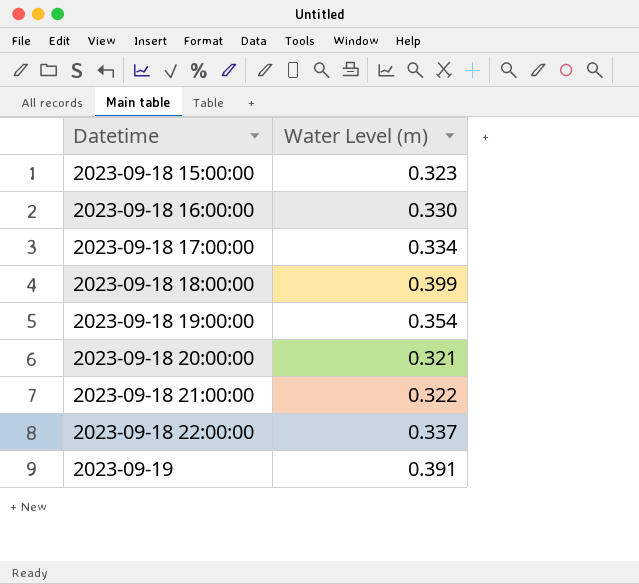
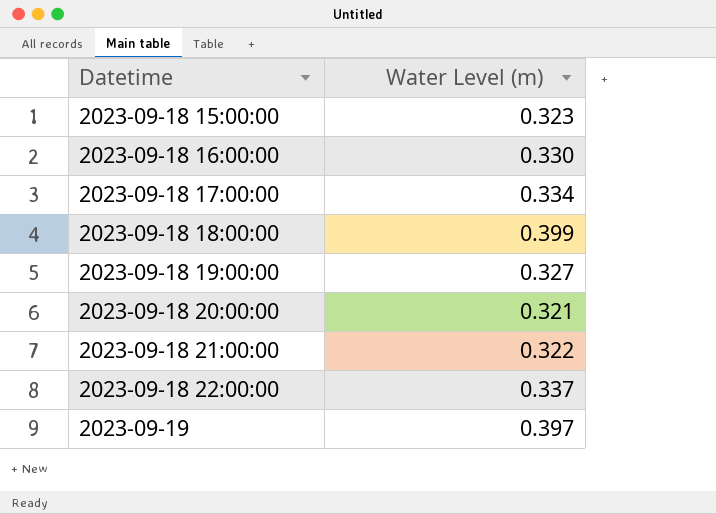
2023-09-18 19:00:00 | Water Level (m): 0.354 -> 0.327
2023-09-19 | Water Level (m): 0.391 -> 0.397

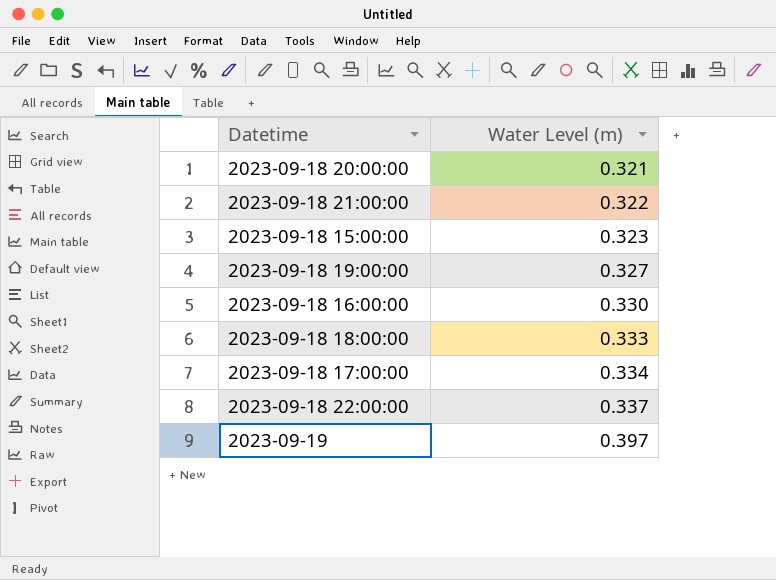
row order: Datetime ascending -> Water Level (m) ascending
2023-09-18 18:00:00 | Water Level (m): 0.399 -> 0.333

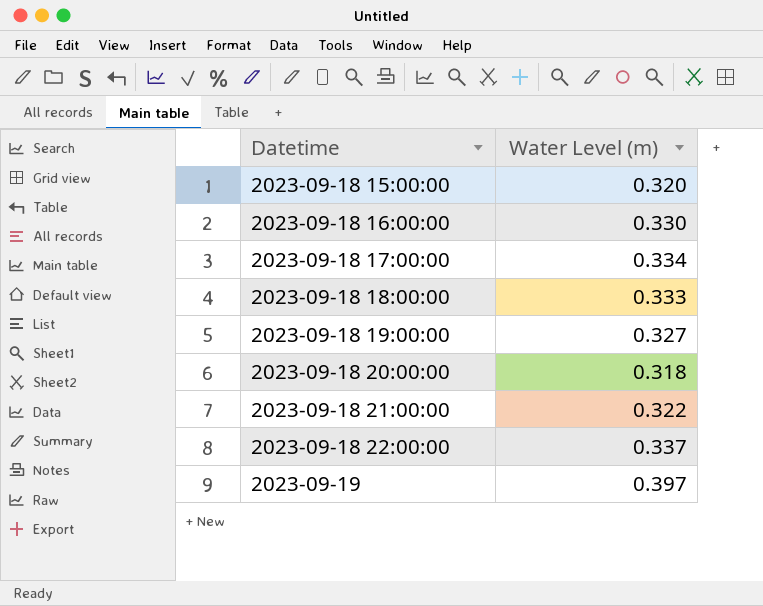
row order: Water Level (m) ascending -> Datetime ascending
2023-09-18 15:00:00 | Water Level (m): 0.323 -> 0.320
2023-09-18 20:00:00 | Water Level (m): 0.321 -> 0.318

